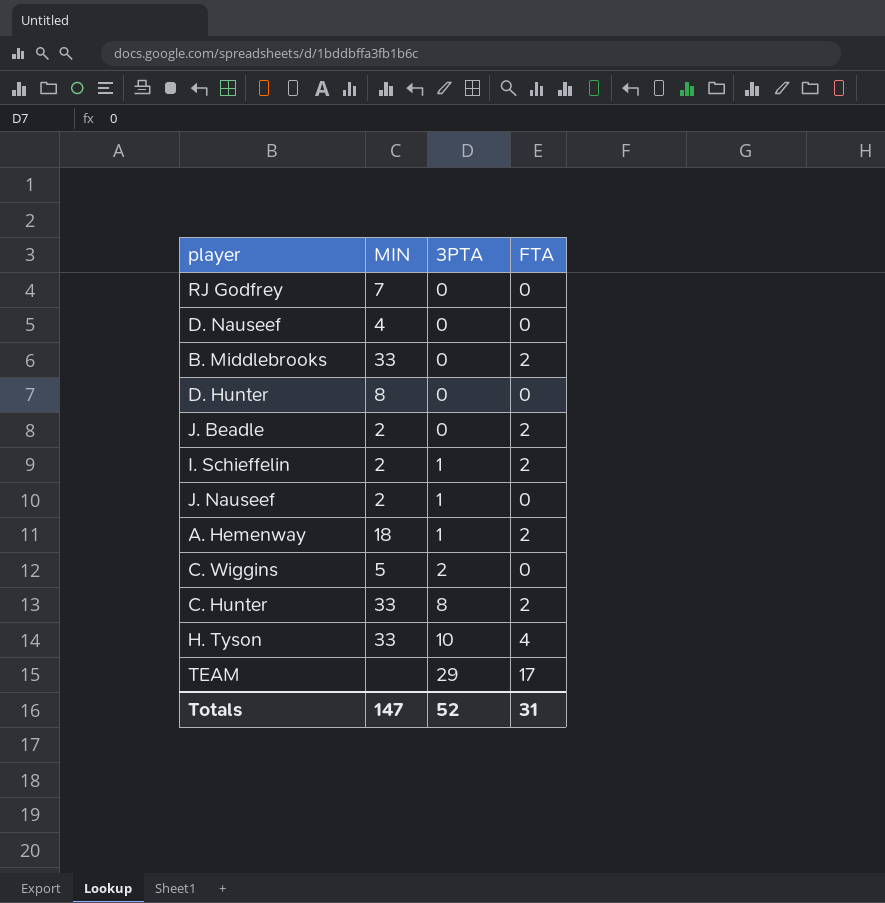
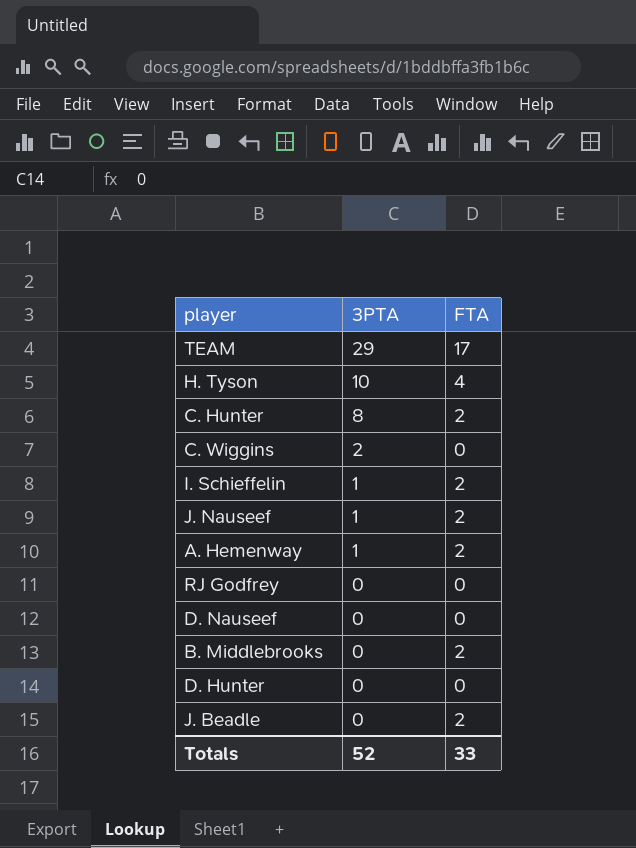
row order: 3PTA ascending -> 3PTA descending
column MIN | position: 2 -> none
J. Nauseef | FTA: 0 -> 2
Totals | FTA: 31 -> 33

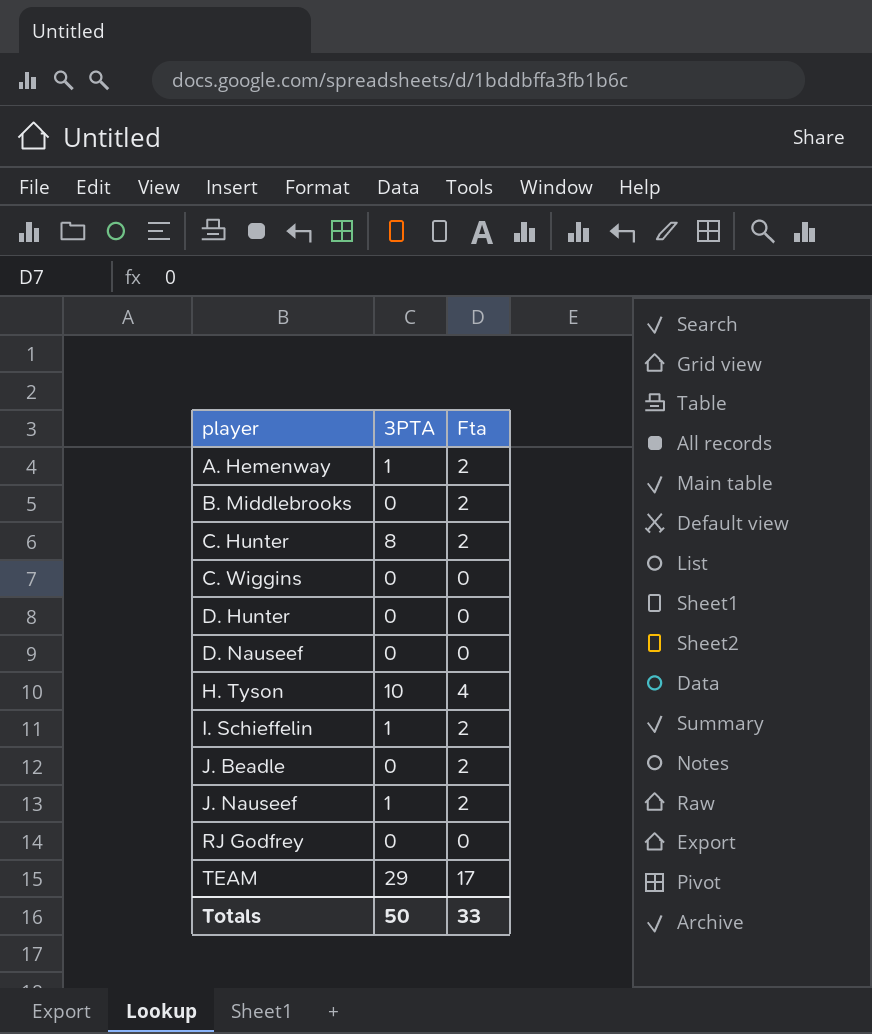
row order: 3PTA descending -> player ascending
column name: FTA -> Fta
C. Wiggins | 3PTA: 2 -> 0
Totals | 3PTA: 52 -> 50

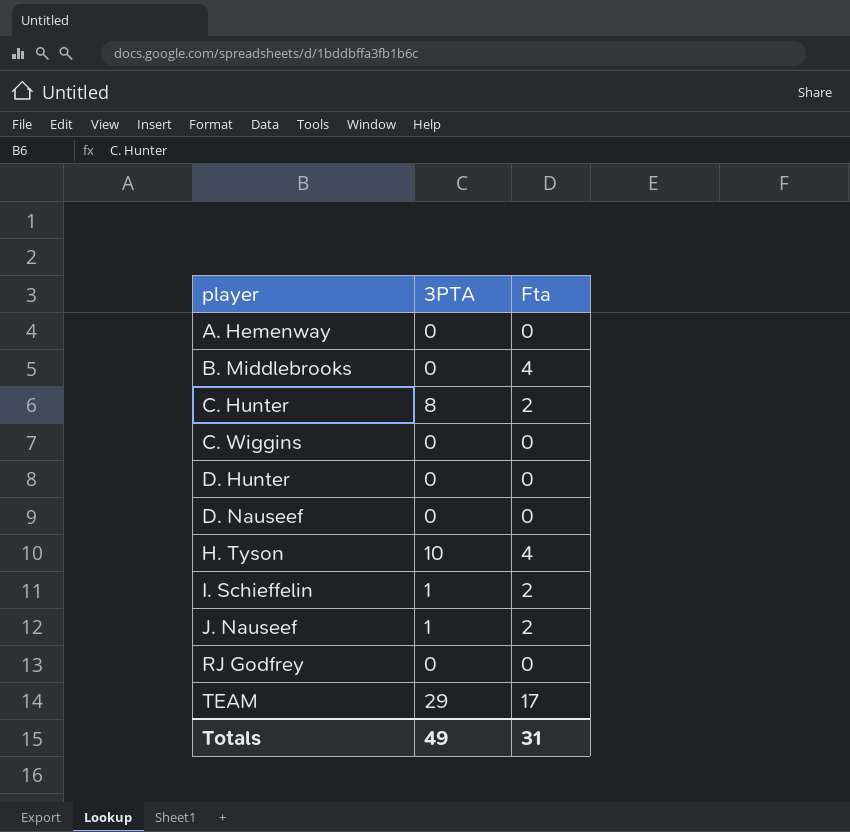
row J. Beadle: 0 | 2 -> none
A. Hemenway | 3PTA: 1 -> 0
A. Hemenway | Fta: 2 -> 0
B. Middlebrooks | Fta: 2 -> 4
Totals | 3PTA: 50 -> 49
Totals | Fta: 33 -> 31

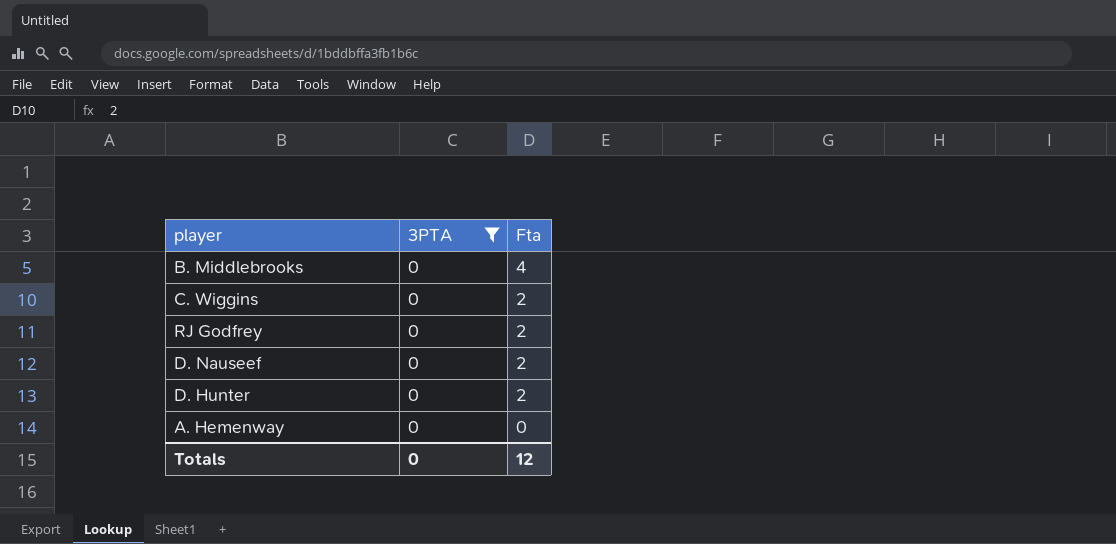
filter: none -> 3PTA = 0
row order: player ascending -> Fta descending
C. Wiggins | Fta: 0 -> 2
RJ Godfrey | Fta: 0 -> 2
D. Nauseef | Fta: 0 -> 2
D. Hunter | Fta: 0 -> 2
Totals | 3PTA: 49 -> 0
Totals | Fta: 31 -> 12

